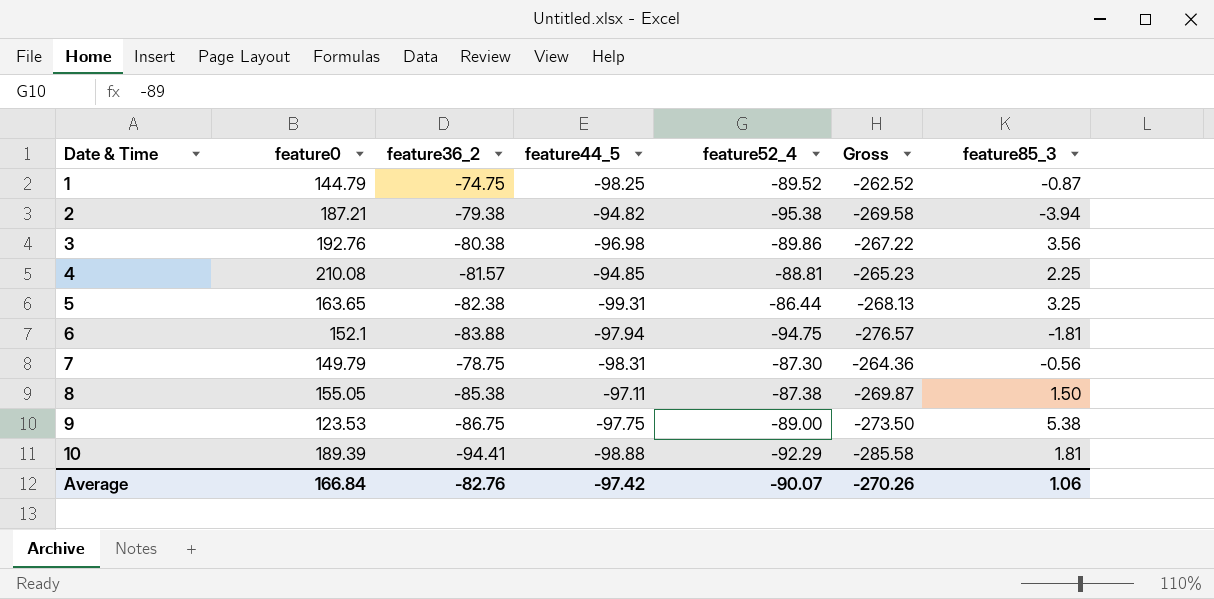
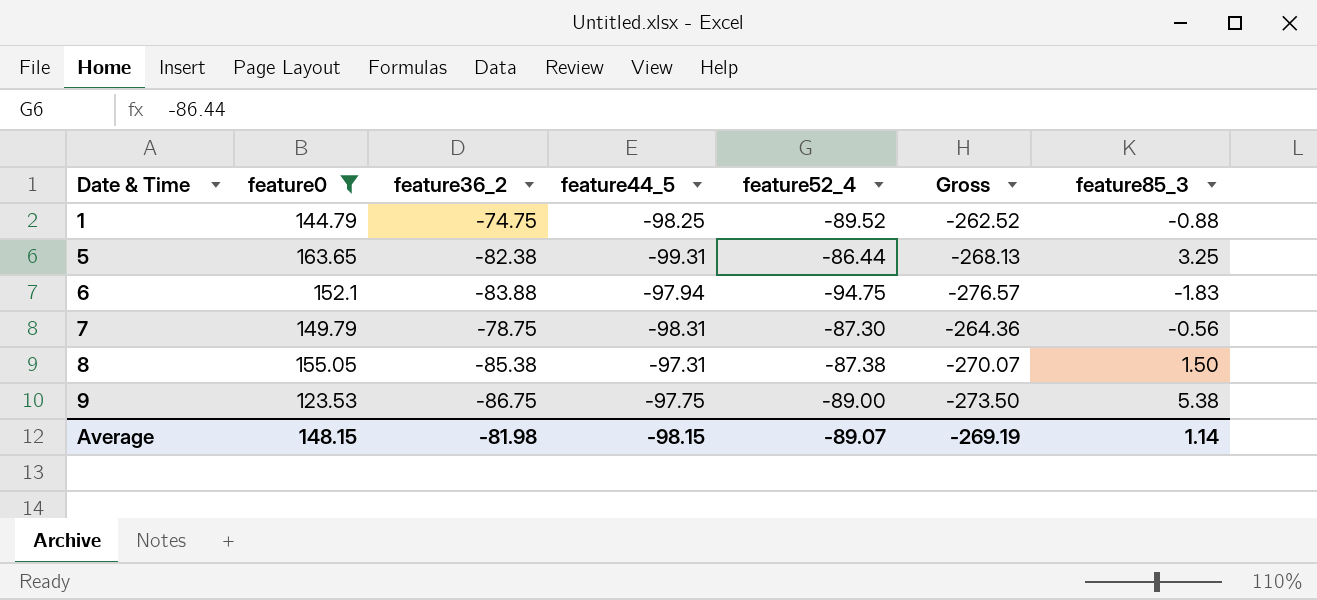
filter: none -> feature0 <= 163.65
1 | feature85_3: -0.87 -> -0.88
6 | feature85_3: -1.81 -> -1.83
8 | feature44_5: -97.11 -> -97.31
8 | Gross: -269.87 -> -270.07
Average | feature0: 166.84 -> 148.15
Average | feature36_2: -82.76 -> -81.98
Average | feature44_5: -97.42 -> -98.15
Average | feature52_4: -90.07 -> -89.07
Average | Gross: -270.26 -> -269.19
Average | feature85_3: 1.06 -> 1.14

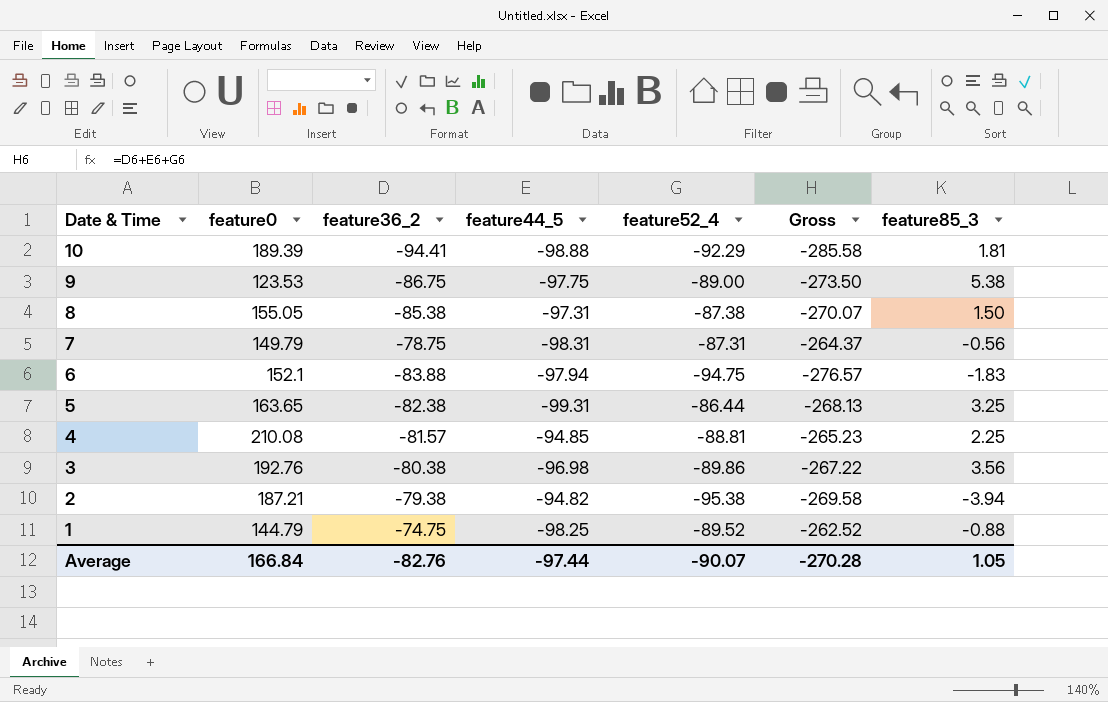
filter: feature0 <= 163.65 -> none
row order: Date & Time ascending -> Date & Time descending
7 | feature52_4: -87.30 -> -87.31
7 | Gross: -264.36 -> -264.37
Average | feature0: 148.15 -> 166.84
Average | feature36_2: -81.98 -> -82.76
Average | feature44_5: -98.15 -> -97.44
Average | feature52_4: -89.07 -> -90.07
Average | Gross: -269.19 -> -270.28
Average | feature85_3: 1.14 -> 1.05

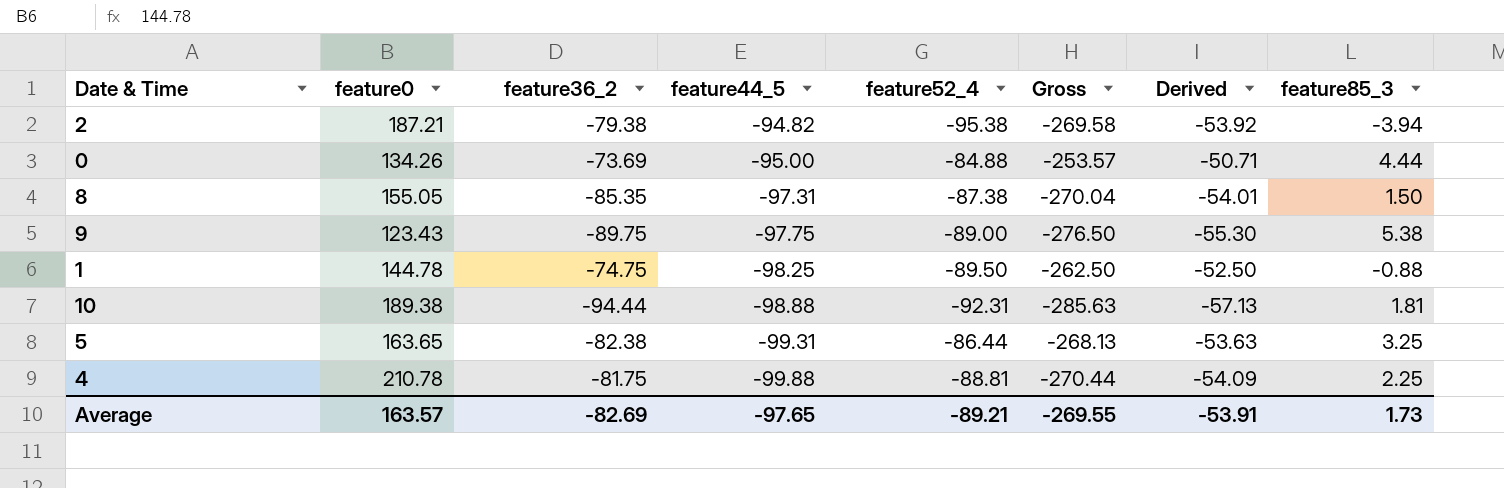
row order: Date & Time descending -> feature44_5 descending
column Derived | formula: none -> [Gross] * 0.2
row 7: 149.79 | -78.75 | -98.31 | -87.31 | -264.37 | -0.56 -> none
row 6: 152.1 | -83.88 | -97.94 | -94.75 | -276.57 | -1.83 -> none
row 3: 192.76 | -80.38 | -96.98 | -89.86 | -267.22 | 3.56 -> none
row 0: none -> 134.26 | -73.69 | -95.00 | -84.88 | -253.57 | -50.71 | 4.44
8 | feature36_2: -85.38 -> -85.35
8 | Gross: -270.07 -> -270.04
9 | feature0: 123.53 -> 123.43
9 | feature36_2: -86.75 -> -89.75
9 | Gross: -273.50 -> -276.50
1 | feature0: 144.79 -> 144.78
1 | feature52_4: -89.52 -> -89.50
1 | Gross: -262.52 -> -262.50
10 | feature0: 189.39 -> 189.38
10 | feature36_2: -94.41 -> -94.44
10 | feature52_4: -92.29 -> -92.31
10 | Gross: -285.58 -> -285.63
4 | feature0: 210.08 -> 210.78
4 | feature36_2: -81.57 -> -81.75
4 | feature44_5: -94.85 -> -99.88
4 | Gross: -265.23 -> -270.44
Average | feature0: 166.84 -> 163.57
Average | feature36_2: -82.76 -> -82.69
Average | feature44_5: -97.44 -> -97.65
Average | feature52_4: -90.07 -> -89.21
Average | Gross: -270.28 -> -269.55
Average | feature85_3: 1.05 -> 1.73

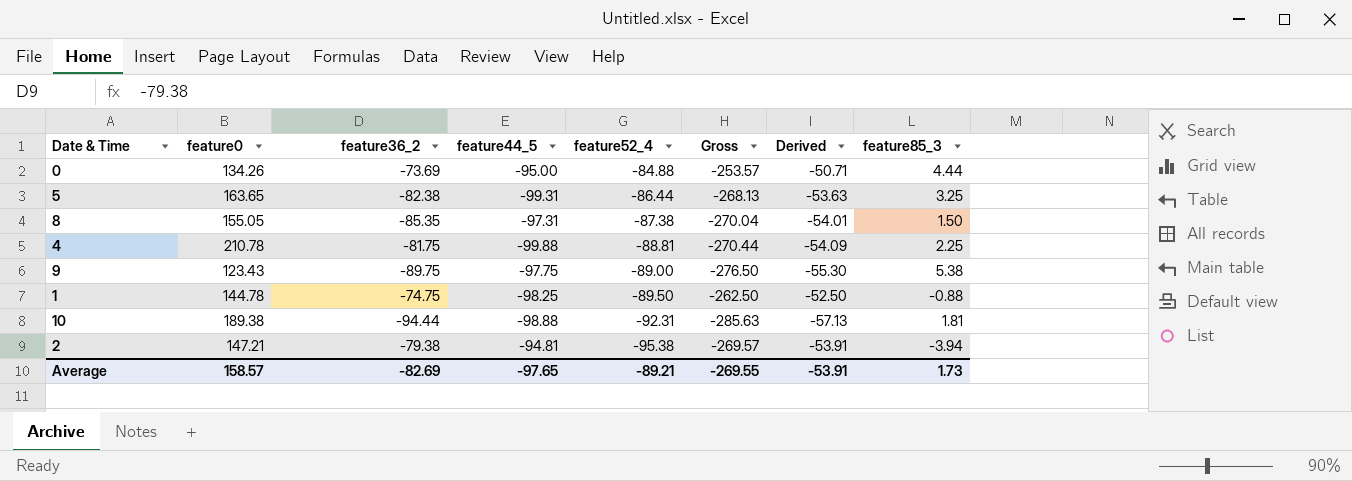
row order: feature44_5 descending -> feature52_4 descending
2 | feature0: 187.21 -> 147.21
2 | feature44_5: -94.82 -> -94.81
2 | Gross: -269.58 -> -269.57
2 | Derived: -53.92 -> -53.91
Average | feature0: 163.57 -> 158.57

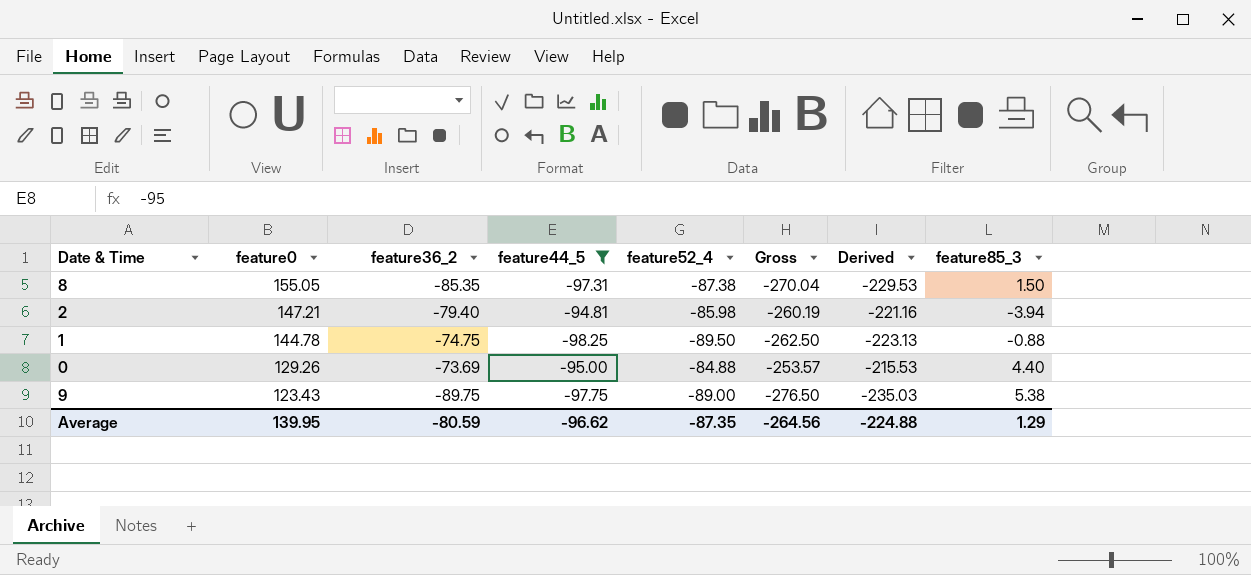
filter: none -> feature44_5 >= -98.25
row order: feature52_4 descending -> feature0 descending
column Derived | formula: [Gross] * 0.2 -> [Gross] * 0.85
2 | feature36_2: -79.38 -> -79.40
2 | feature52_4: -95.38 -> -85.98
2 | Gross: -269.57 -> -260.19
0 | feature0: 134.26 -> 129.26
0 | feature85_3: 4.44 -> 4.40
Average | feature0: 158.57 -> 139.95
Average | feature36_2: -82.69 -> -80.59
Average | feature44_5: -97.65 -> -96.62
Average | feature52_4: -89.21 -> -87.35
Average | Gross: -269.55 -> -264.56
Average | Derived: -53.91 -> -224.88
Average | feature85_3: 1.73 -> 1.29

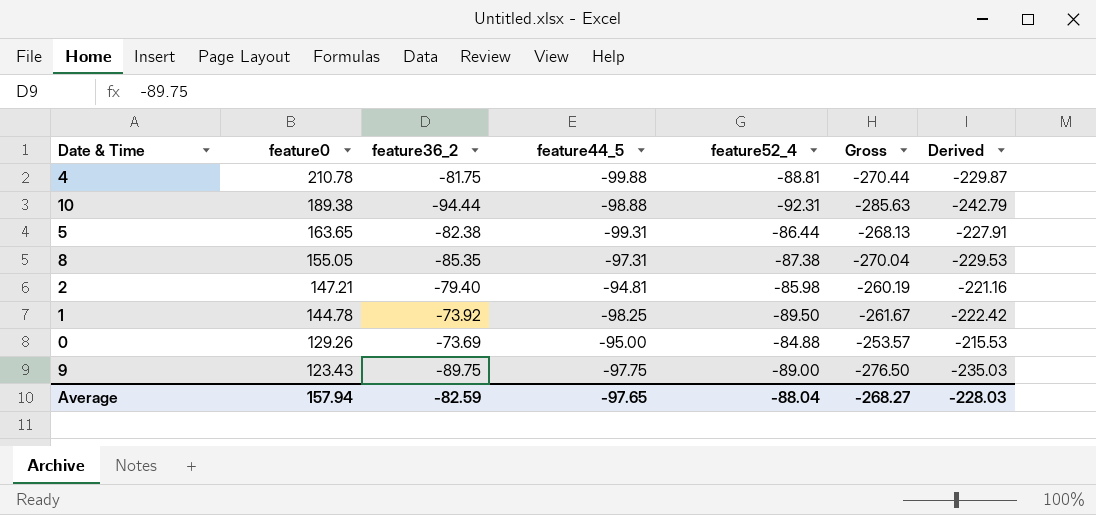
filter: feature44_5 >= -98.25 -> none
column feature85_3 | position: 8 -> none
1 | feature36_2: -74.75 -> -73.92
1 | Gross: -262.50 -> -261.67
1 | Derived: -223.13 -> -222.42
Average | feature0: 139.95 -> 157.94
Average | feature36_2: -80.59 -> -82.59
Average | feature44_5: -96.62 -> -97.65
Average | feature52_4: -87.35 -> -88.04
Average | Gross: -264.56 -> -268.27
Average | Derived: -224.88 -> -228.03

